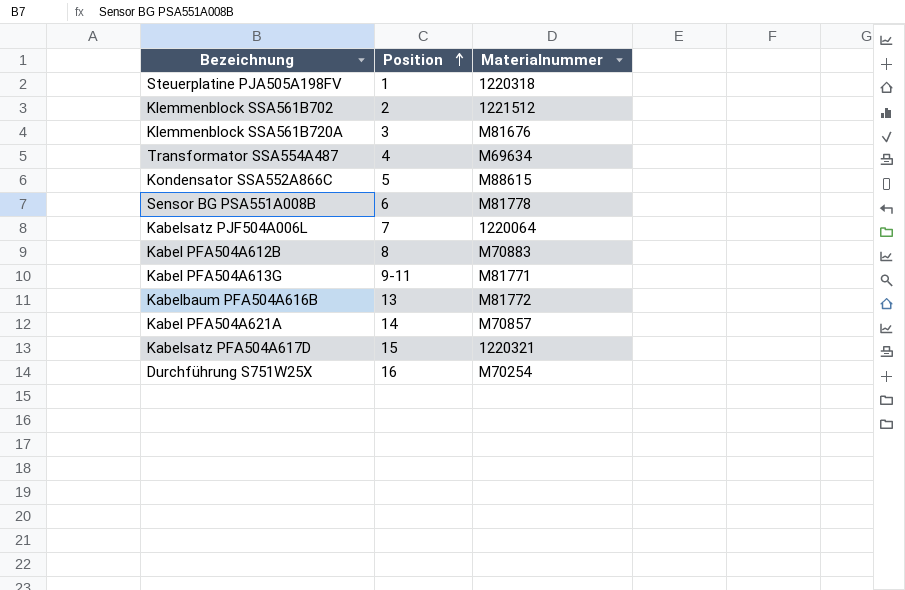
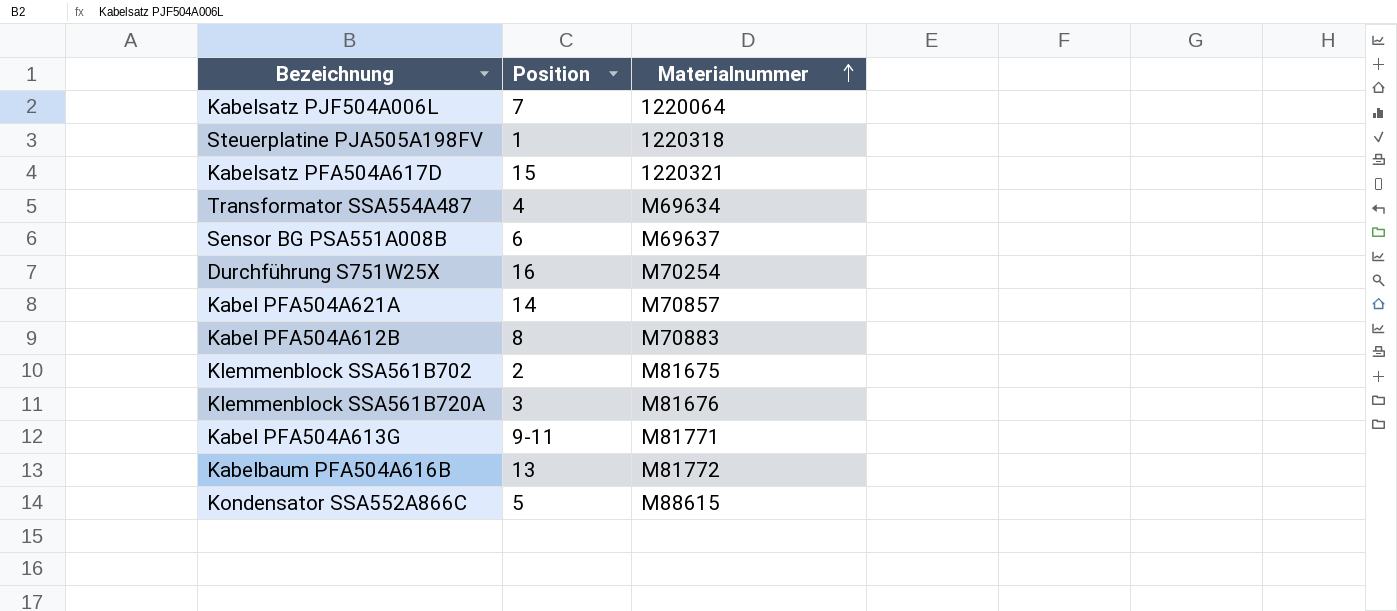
row order: Position ascending -> Materialnummer ascending
Sensor BG PSA551A008B | Materialnummer: M81778 -> M69637
Klemmenblock SSA561B702 | Materialnummer: 1221512 -> M81675

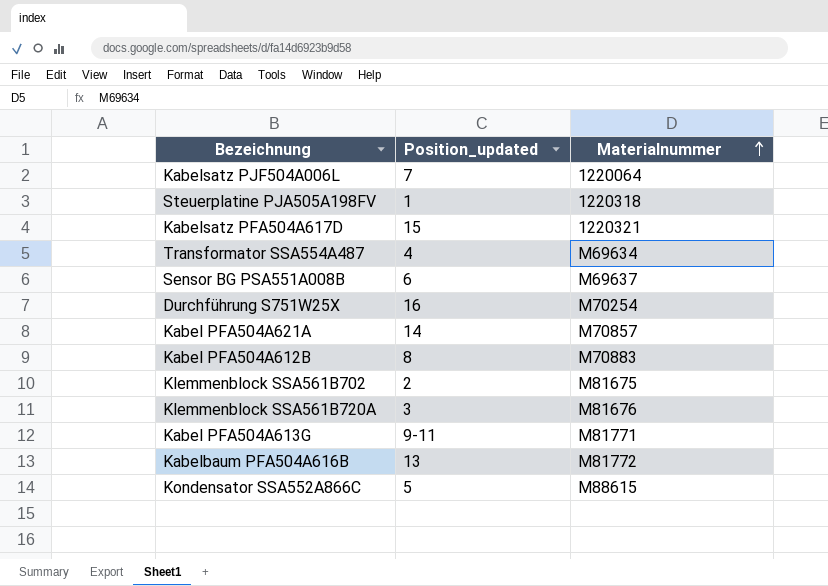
column name: Position -> Position_updated

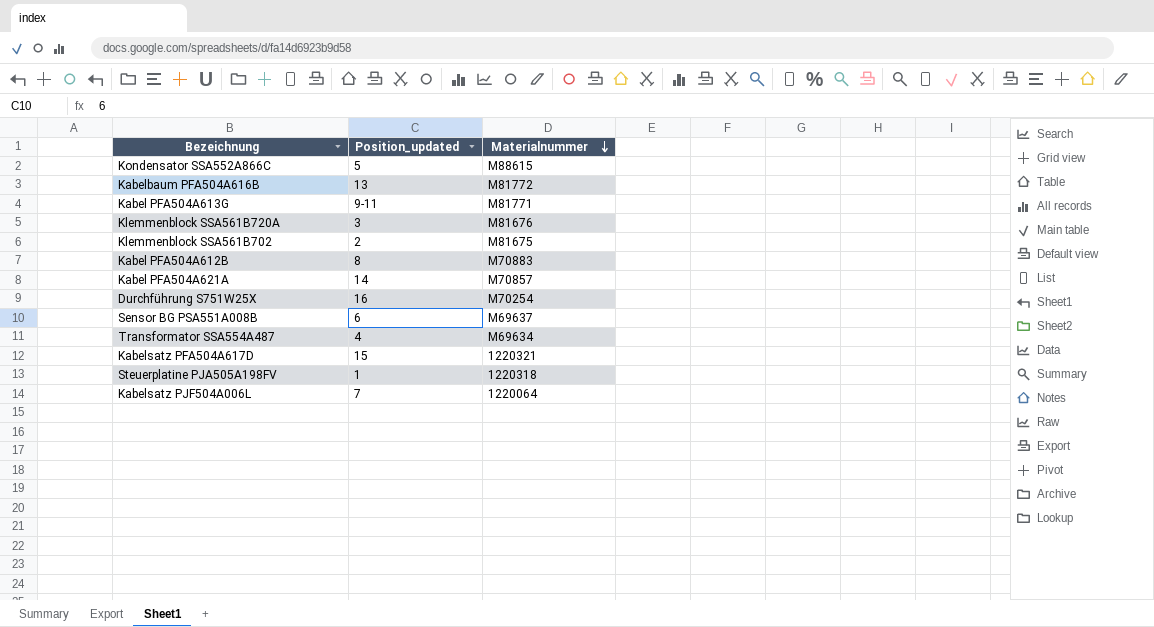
row order: Materialnummer ascending -> Materialnummer descending

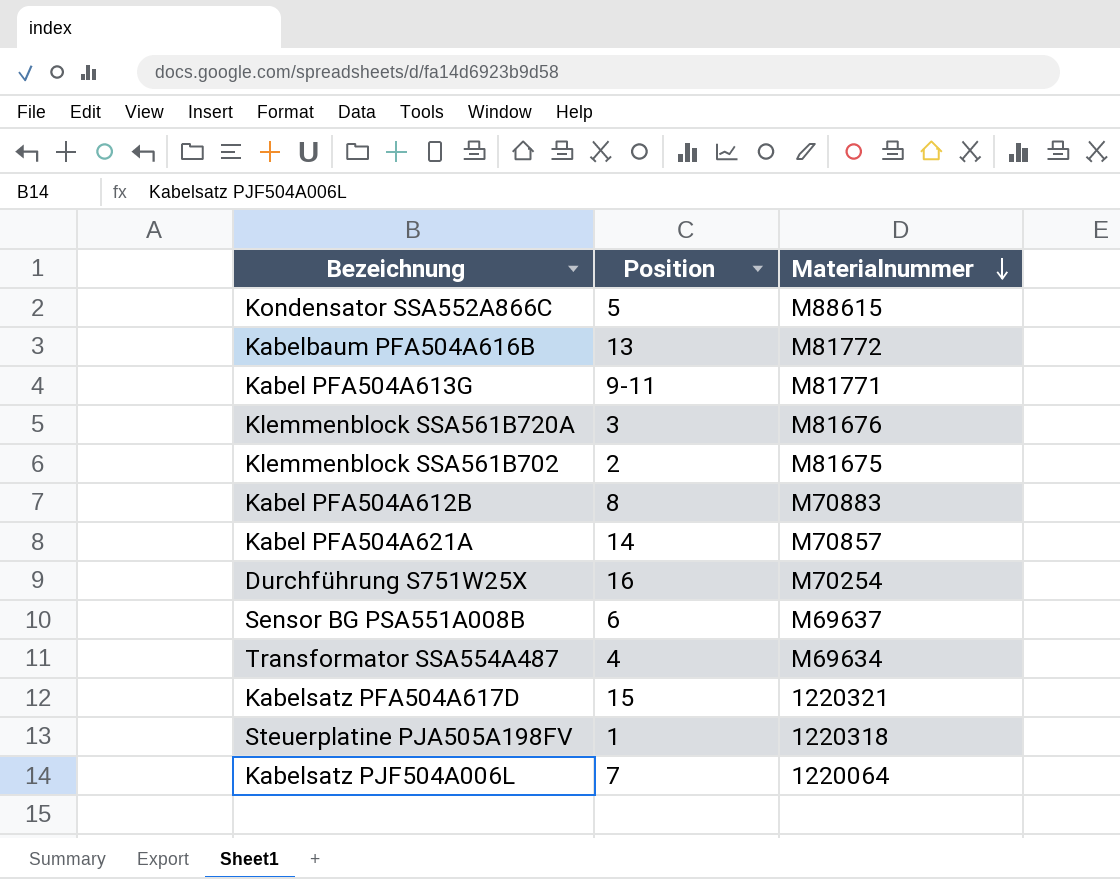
column name: Position_updated -> Position

